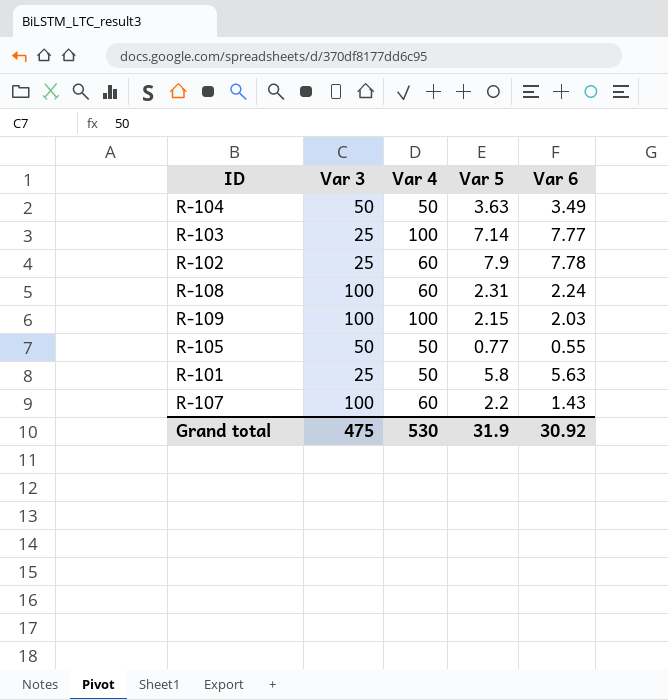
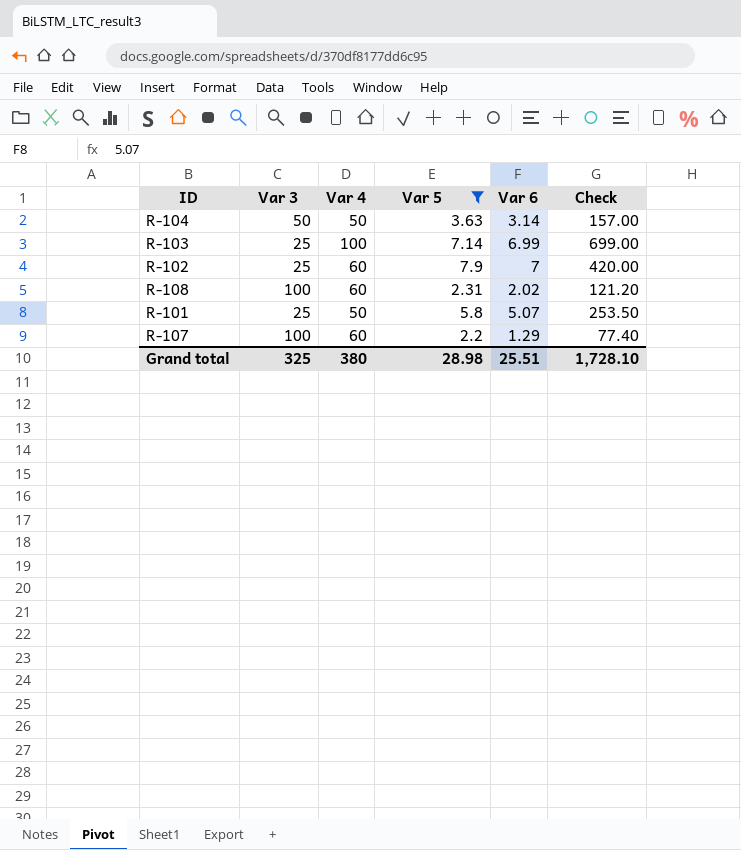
filter: none -> Var 5 >= 2.2
column Check | formula: none -> [Var 4] * [Var 6]
R-104 | Var 6: 3.49 -> 3.14
R-103 | Var 6: 7.77 -> 6.99
R-102 | Var 6: 7.78 -> 7
R-108 | Var 6: 2.24 -> 2.02
R-101 | Var 6: 5.63 -> 5.07
R-107 | Var 6: 1.43 -> 1.29
Grand total | Var 3: 475 -> 325
Grand total | Var 4: 530 -> 380
Grand total | Var 5: 31.9 -> 28.98
Grand total | Var 6: 30.92 -> 25.51

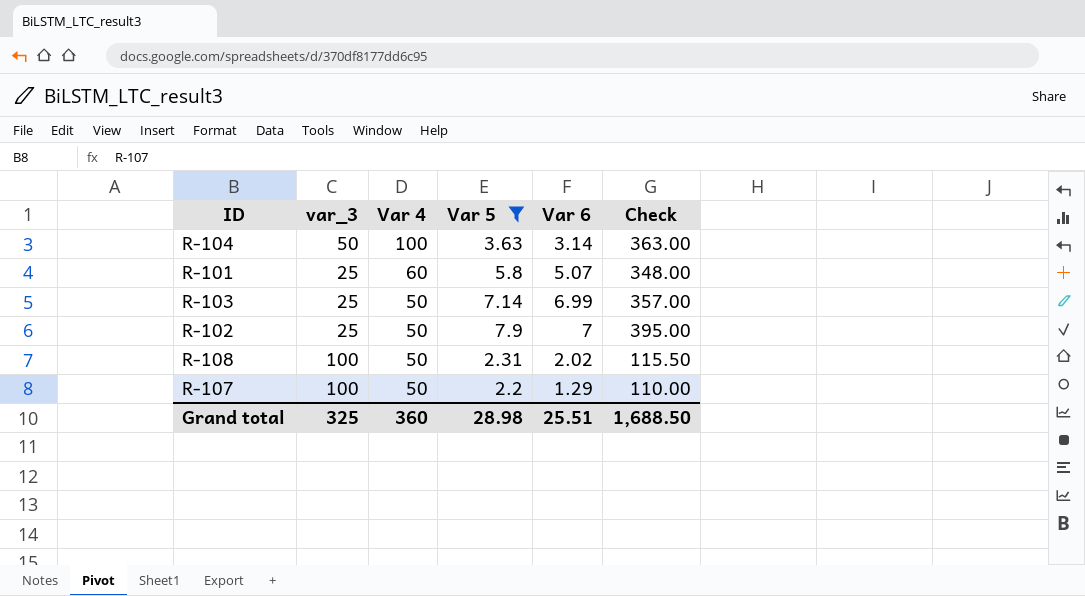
row order: none -> Var 4 descending
column name: Var 3 -> var_3
column Check | formula: [Var 4] * [Var 6] -> [Var 4] * [Var 5]
R-104 | Var 4: 50 -> 100
R-101 | Var 4: 50 -> 60
R-103 | Var 4: 100 -> 50
R-102 | Var 4: 60 -> 50
R-108 | Var 4: 60 -> 50
R-107 | Var 4: 60 -> 50
Grand total | Var 4: 380 -> 360
Grand total | Check: 1,728.10 -> 1,688.50

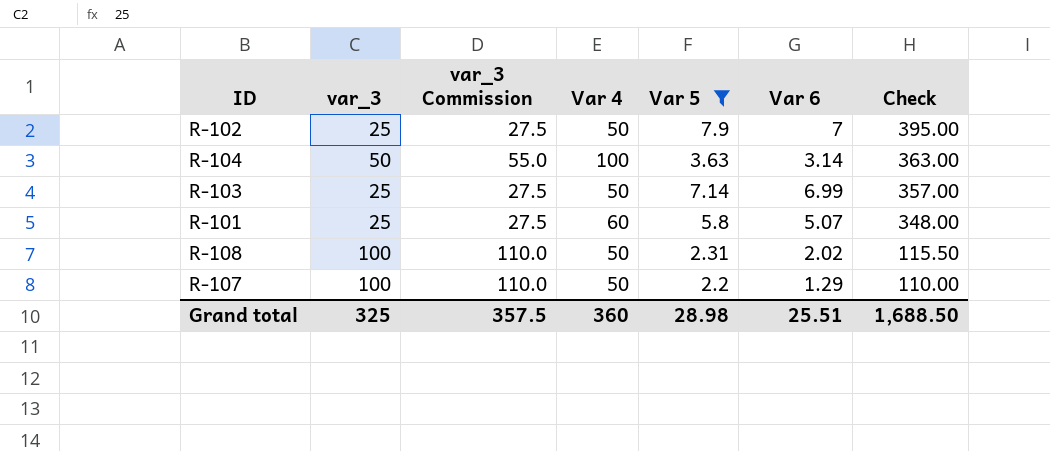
row order: Var 4 descending -> Check descending
column var_3 Commission | formula: none -> [var_3] * 1.1

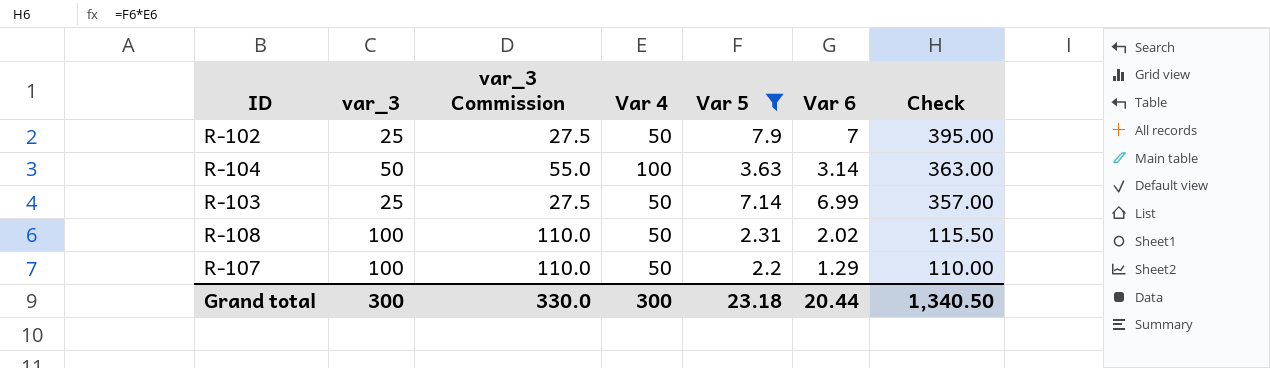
row R-101: 25 | 27.5 | 60 | 5.8 | 5.07 | 348.00 -> none
Grand total | var_3: 325 -> 300
Grand total | var_3 Commission: 357.5 -> 330.0
Grand total | Var 4: 360 -> 300
Grand total | Var 5: 28.98 -> 23.18
Grand total | Var 6: 25.51 -> 20.44
Grand total | Check: 1,688.50 -> 1,340.50

